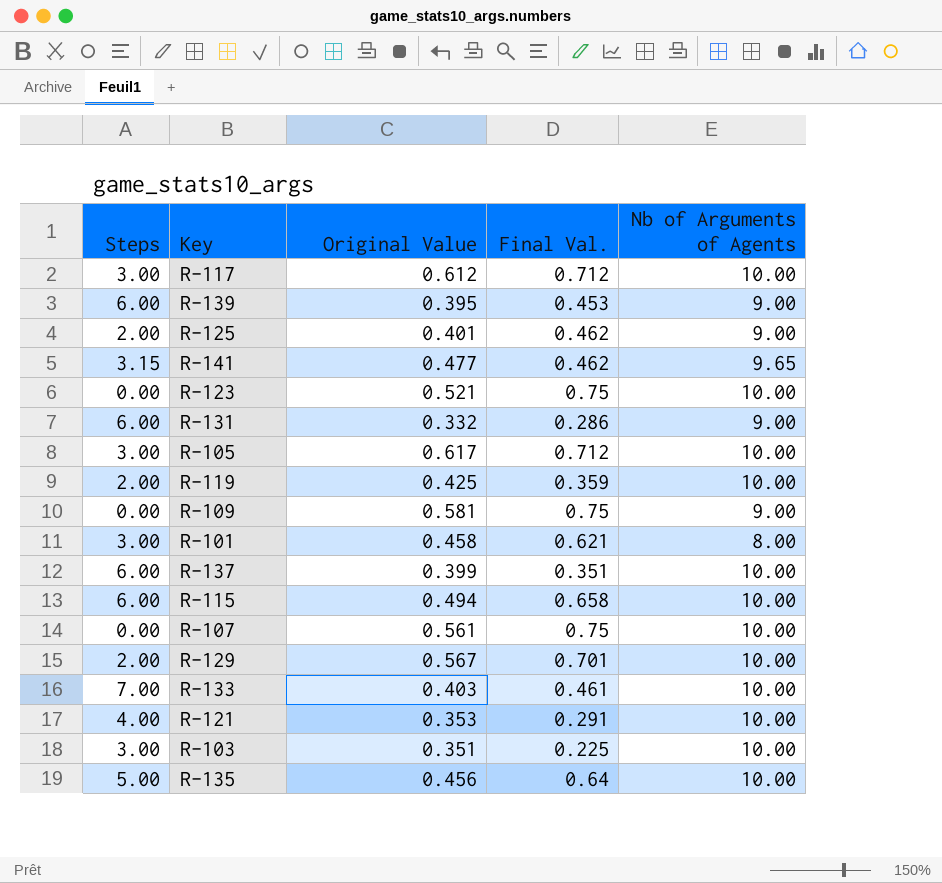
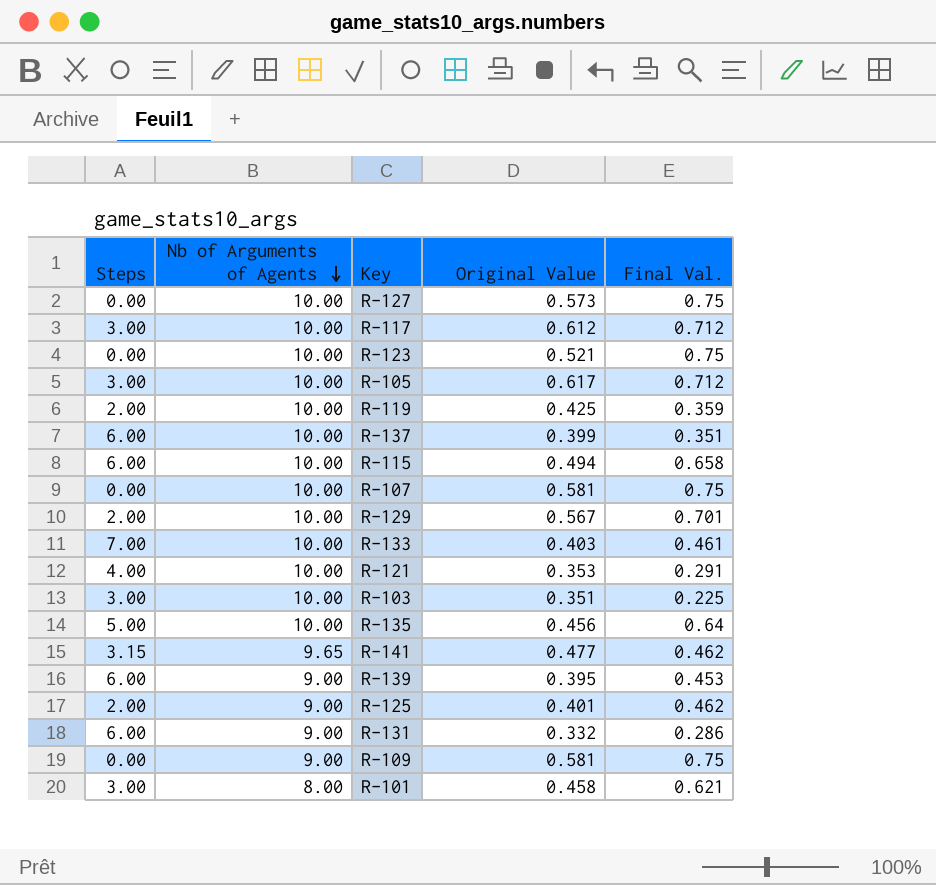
row order: none -> Nb of Arguments of Agents descending
column Nb of Arguments of Agents | position: 5 -> 2
row R-127: none -> 0.00 | 10.00 | 0.573 | 0.75
R-107 | Original Value: 0.561 -> 0.581

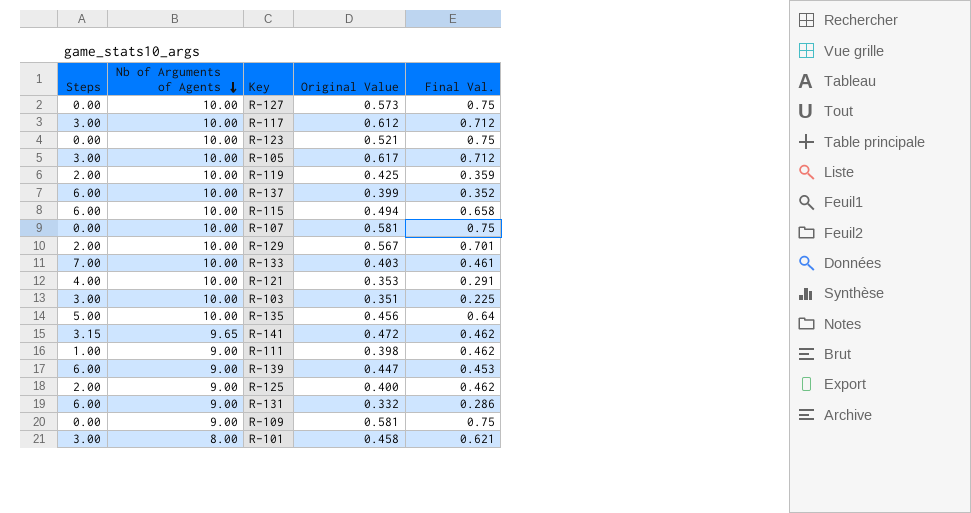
R-137 | Final Val.: 0.351 -> 0.352
R-141 | Original Value: 0.477 -> 0.472
row R-111: none -> 1.00 | 9.00 | 0.398 | 0.462
R-139 | Original Value: 0.395 -> 0.447
R-125 | Original Value: 0.401 -> 0.400

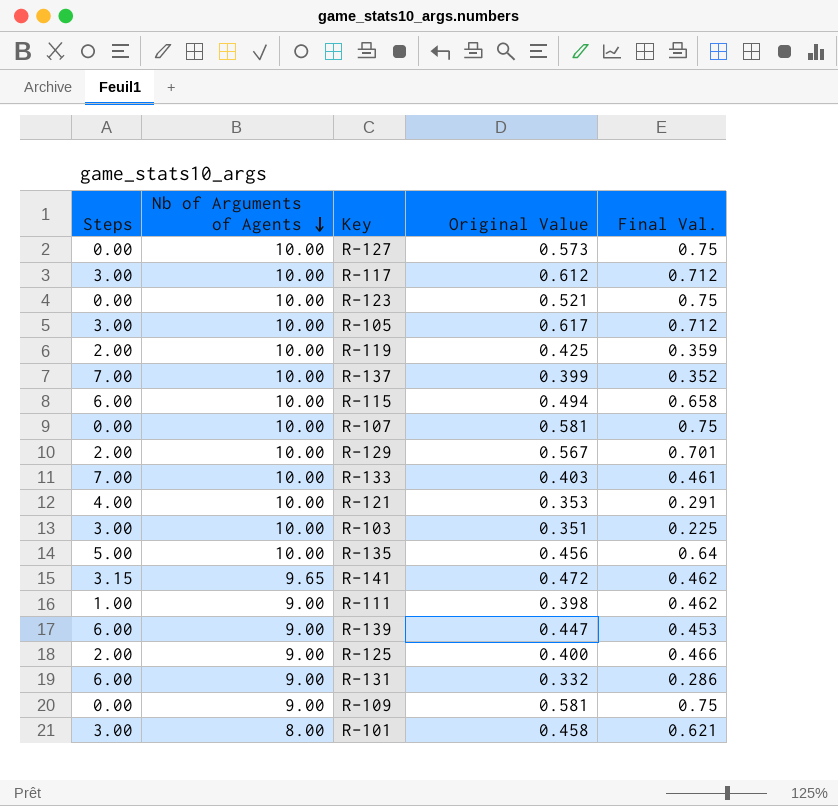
R-137 | Steps: 6.00 -> 7.00
R-125 | Final Val.: 0.462 -> 0.466

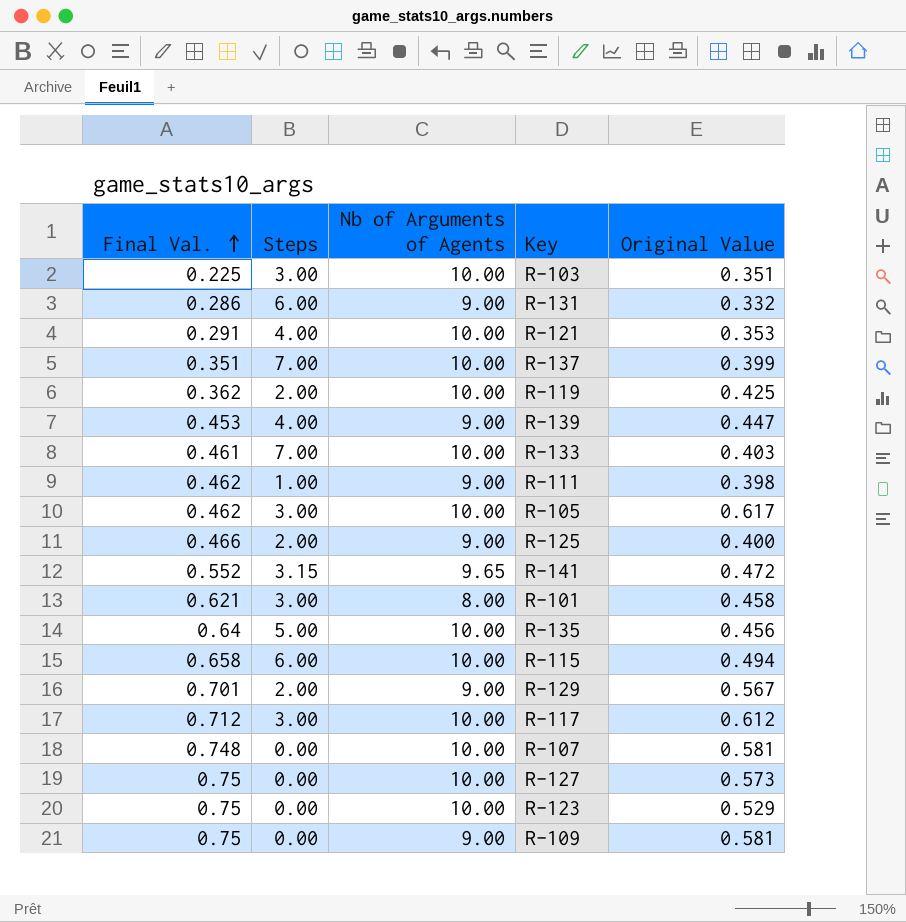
row order: Nb of Arguments of Agents descending -> Final Val. ascending
column Final Val. | position: 5 -> 1
R-137 | Final Val.: 0.352 -> 0.351
R-119 | Final Val.: 0.359 -> 0.362
R-139 | Steps: 6.00 -> 4.00
R-105 | Final Val.: 0.712 -> 0.462
R-141 | Final Val.: 0.462 -> 0.552
R-129 | Nb of Arguments of Agents: 10.00 -> 9.00
R-107 | Final Val.: 0.75 -> 0.748
R-123 | Original Value: 0.521 -> 0.529

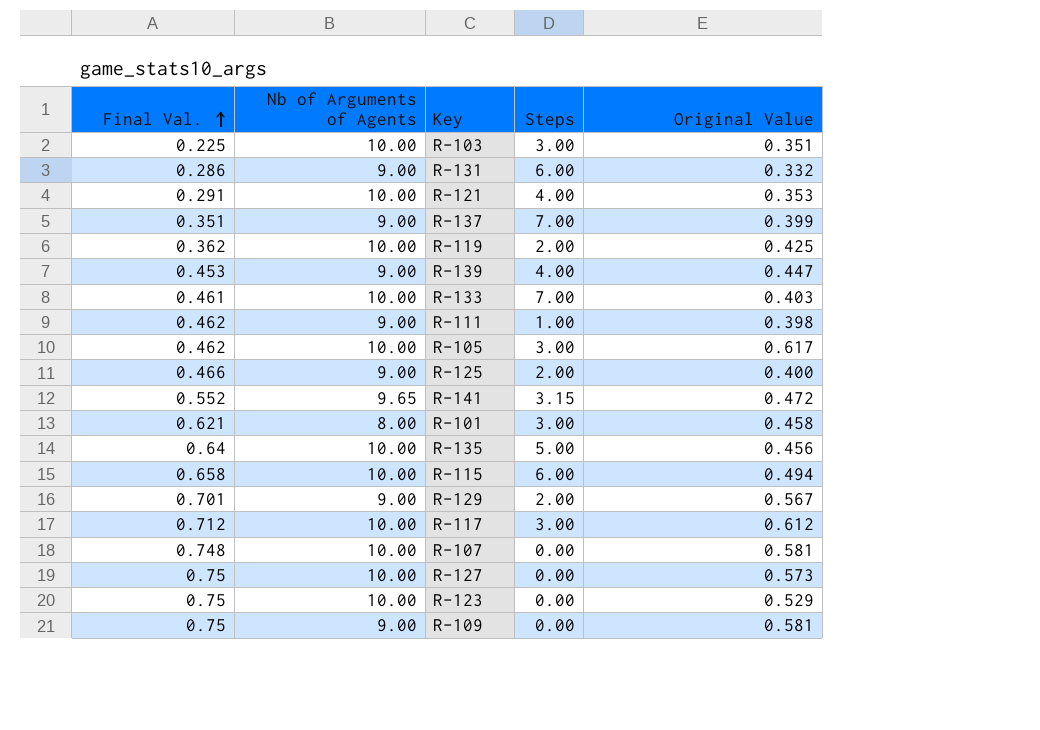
column Steps | position: 2 -> 4
R-137 | Nb of Arguments of Agents: 10.00 -> 9.00

